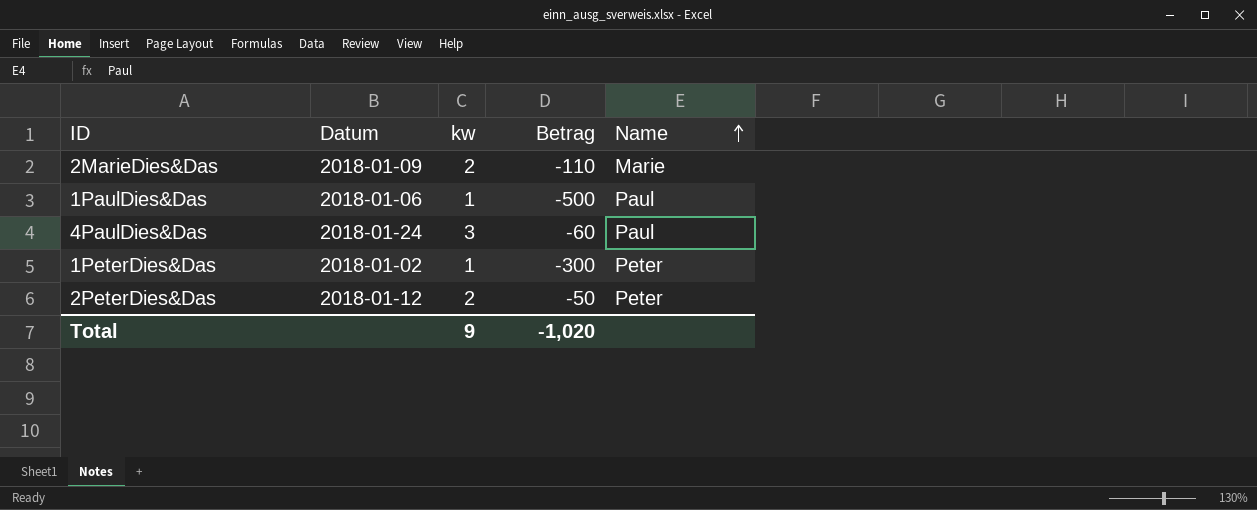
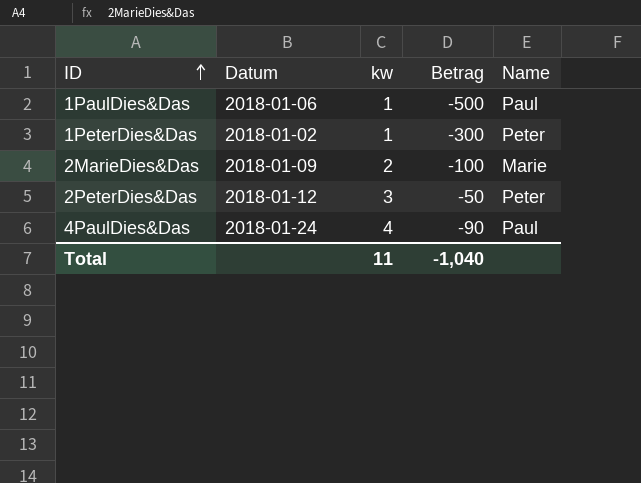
row order: Name ascending -> ID ascending
2MarieDies&Das | Betrag: -110 -> -100
2PeterDies&Das | kw: 2 -> 3
4PaulDies&Das | kw: 3 -> 4
4PaulDies&Das | Betrag: -60 -> -90
Total | kw: 9 -> 11
Total | Betrag: -1,020 -> -1,040

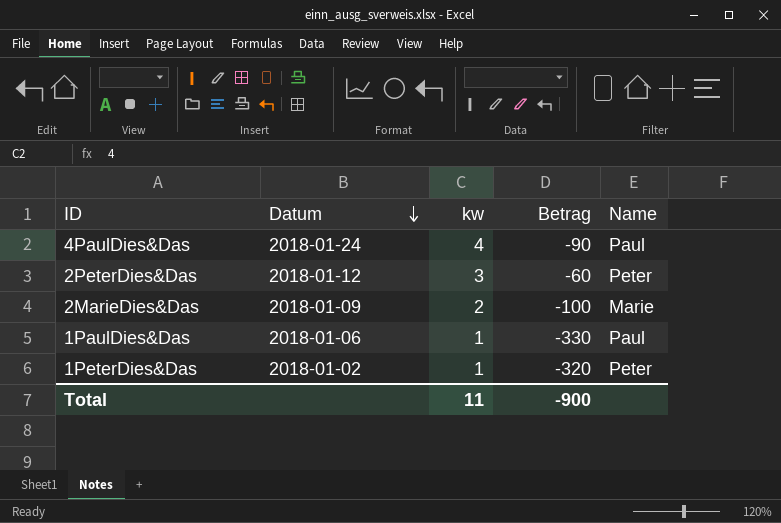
row order: ID ascending -> Datum descending
2PeterDies&Das | Betrag: -50 -> -60
1PaulDies&Das | Betrag: -500 -> -330
1PeterDies&Das | Betrag: -300 -> -320
Total | Betrag: -1,040 -> -900

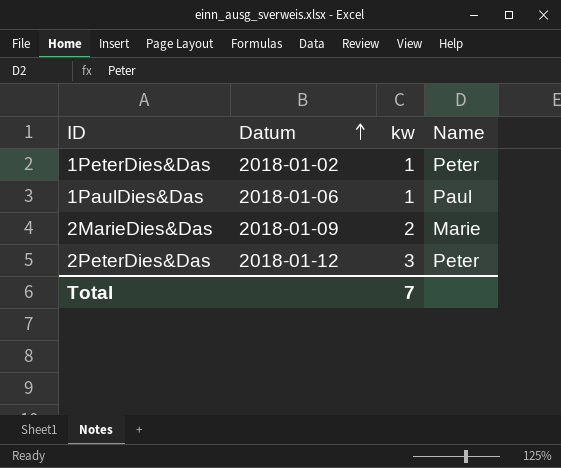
row order: Datum descending -> Datum ascending
column Betrag | position: 4 -> none
row 4PaulDies&Das: 2018-01-24 | 4 | -90 | Paul -> none
Total | kw: 11 -> 7

